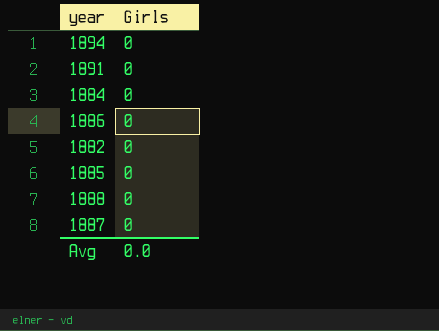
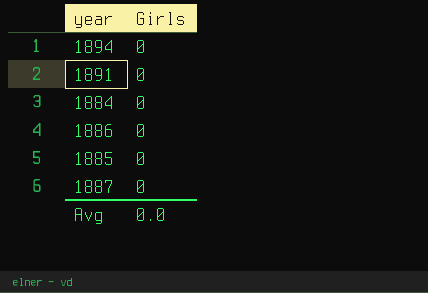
row 1882: 0 -> none
row 1888: 0 -> none

